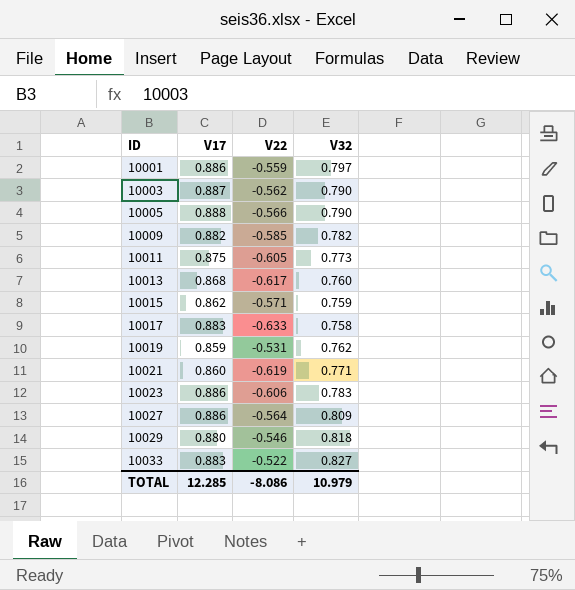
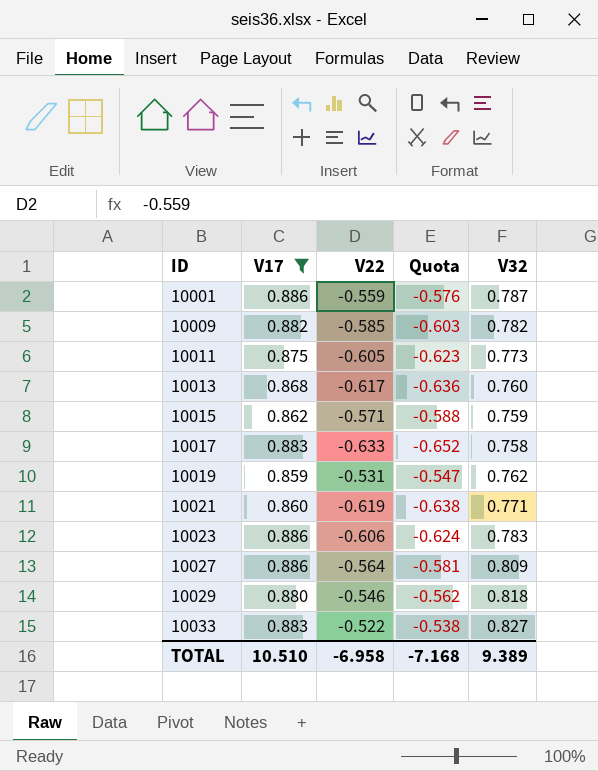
filter: none -> V17 <= 0.886
column Quota | formula: none -> [V22] * 1.03
10001 | V32: 0.797 -> 0.787
TOTAL | V17: 12.285 -> 10.510
TOTAL | V22: -8.086 -> -6.958
TOTAL | V32: 10.979 -> 9.389

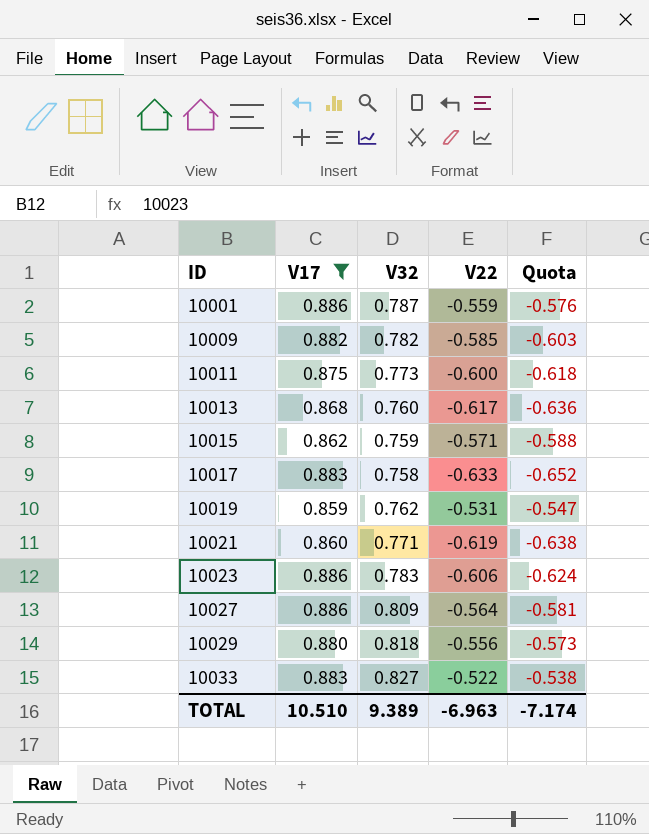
column V32 | position: 5 -> 3
10011 | V22: -0.605 -> -0.600
10011 | Quota: -0.623 -> -0.618
10029 | V22: -0.546 -> -0.556
10029 | Quota: -0.562 -> -0.573
TOTAL | V22: -6.958 -> -6.963
TOTAL | Quota: -7.168 -> -7.174

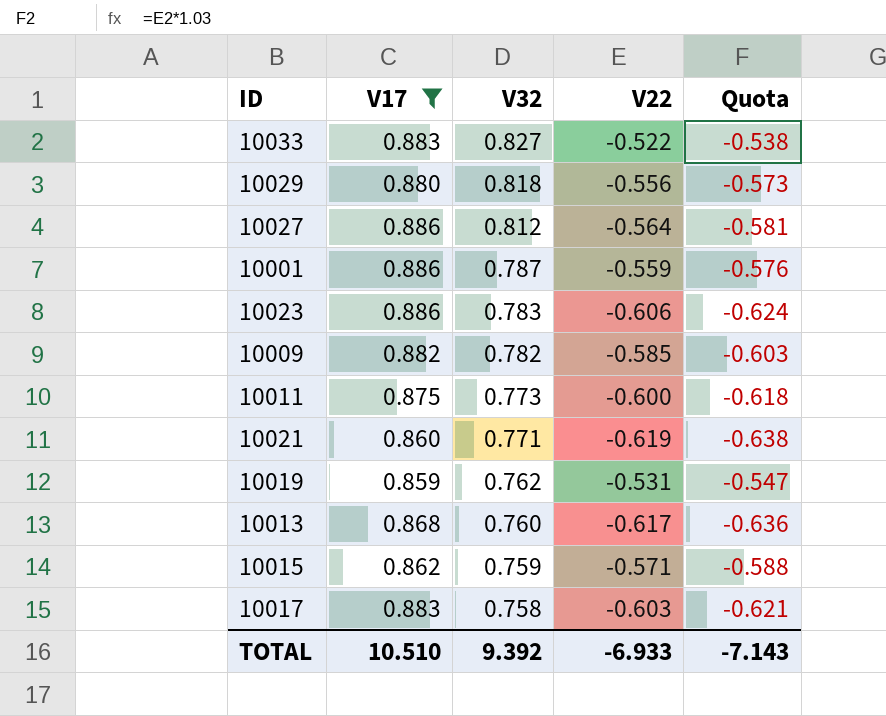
row order: ID ascending -> V32 descending
10027 | V32: 0.809 -> 0.812
10017 | V22: -0.633 -> -0.603
10017 | Quota: -0.652 -> -0.621
TOTAL | V32: 9.389 -> 9.392
TOTAL | V22: -6.963 -> -6.933
TOTAL | Quota: -7.174 -> -7.143

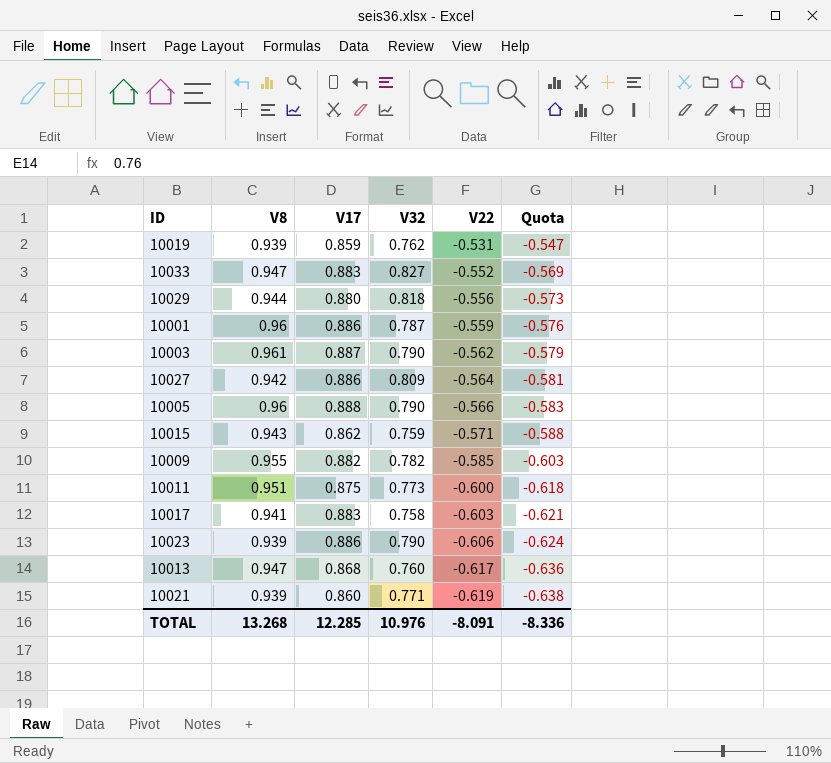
filter: V17 <= 0.886 -> none
row order: V32 descending -> V22 descending
column V8 | position: none -> 2
10033 | V22: -0.522 -> -0.552
10033 | Quota: -0.538 -> -0.569
10027 | V32: 0.812 -> 0.809
10023 | V32: 0.783 -> 0.790
TOTAL | V17: 10.510 -> 12.285
TOTAL | V32: 9.392 -> 10.976
TOTAL | V22: -6.933 -> -8.091
TOTAL | Quota: -7.143 -> -8.336

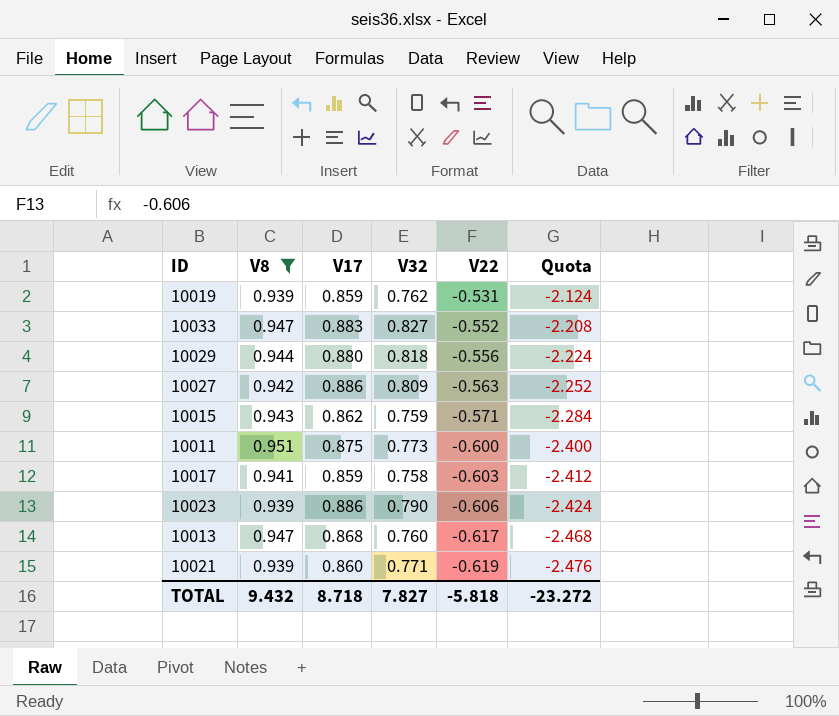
filter: none -> V8 <= 0.951
column Quota | formula: [V22] * 1.03 -> [V22] * 4
10027 | V22: -0.564 -> -0.563
10017 | V17: 0.883 -> 0.859
TOTAL | V8: 13.268 -> 9.432
TOTAL | V17: 12.285 -> 8.718
TOTAL | V32: 10.976 -> 7.827
TOTAL | V22: -8.091 -> -5.818
TOTAL | Quota: -8.336 -> -23.272

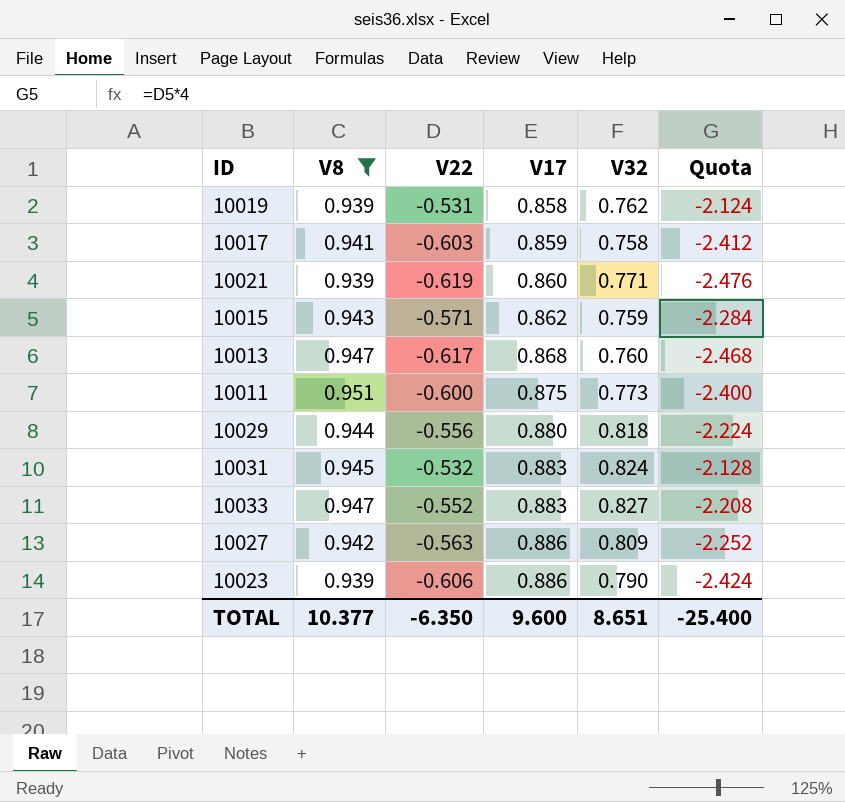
row order: V22 descending -> V17 ascending
column V22 | position: 5 -> 3
10019 | V17: 0.859 -> 0.858
row 10031: none -> 0.945 | -0.532 | 0.883 | 0.824 | -2.128
TOTAL | V8: 9.432 -> 10.377
TOTAL | V22: -5.818 -> -6.350
TOTAL | V17: 8.718 -> 9.600
TOTAL | V32: 7.827 -> 8.651
TOTAL | Quota: -23.272 -> -25.400

